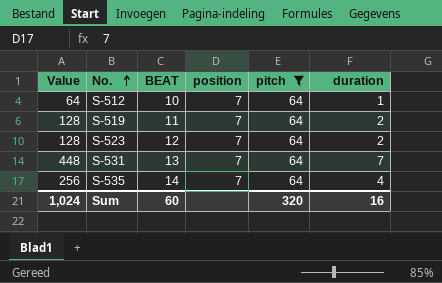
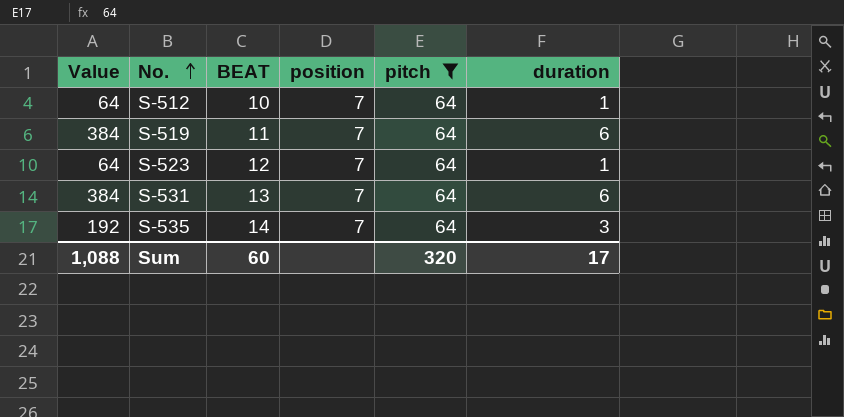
S-519 | Value: 128 -> 384
S-519 | duration: 2 -> 6
S-523 | Value: 128 -> 64
S-523 | duration: 2 -> 1
S-531 | Value: 448 -> 384
S-531 | duration: 7 -> 6
S-535 | Value: 256 -> 192
S-535 | duration: 4 -> 3
Sum | Value: 1,024 -> 1,088
Sum | duration: 16 -> 17

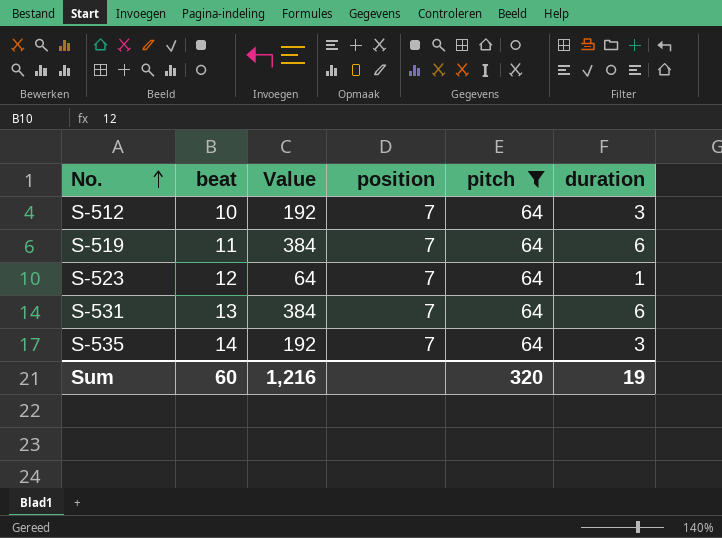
column name: BEAT -> beat
column Value | position: 1 -> 3
S-512 | Value: 64 -> 192
S-512 | duration: 1 -> 3
Sum | Value: 1,088 -> 1,216
Sum | duration: 17 -> 19

